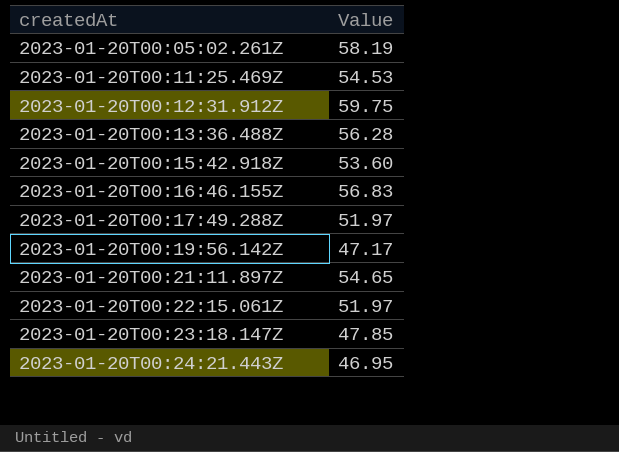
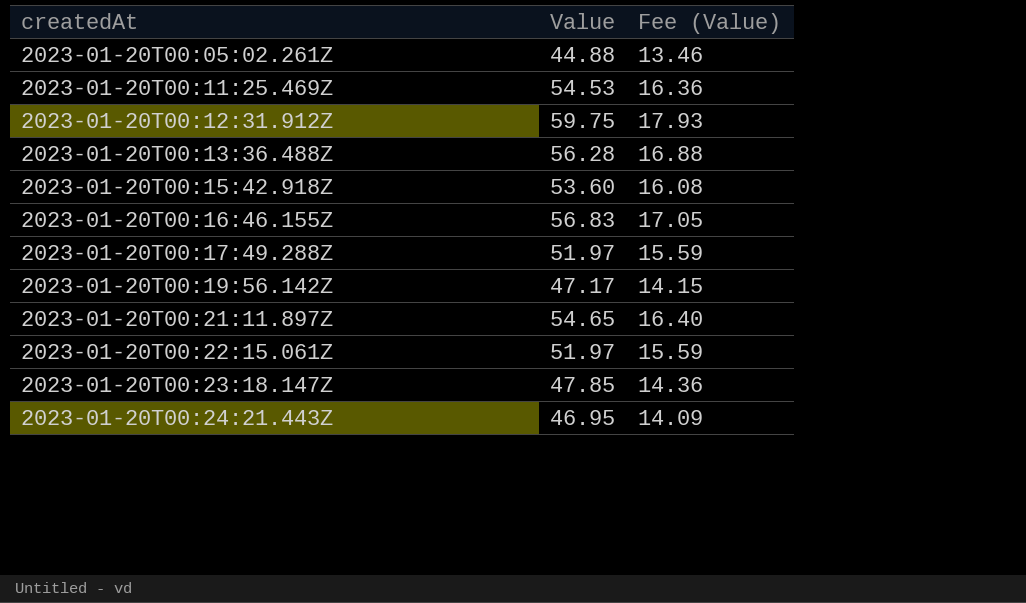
column Fee (Value) | formula: none -> [Value] * 0.3
2023-01-20T00:05:02.261Z | Value: 58.19 -> 44.88

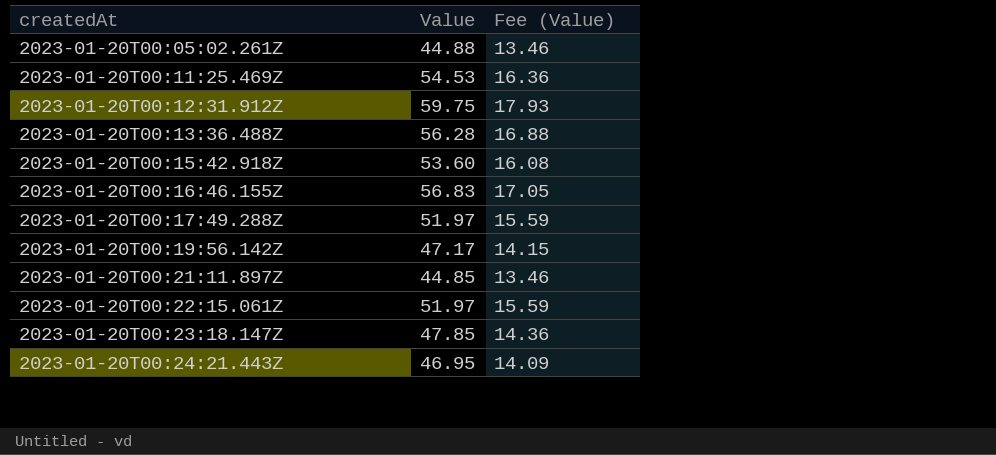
2023-01-20T00:21:11.897Z | Value: 54.65 -> 44.85
2023-01-20T00:21:11.897Z | Fee (Value): 16.40 -> 13.46

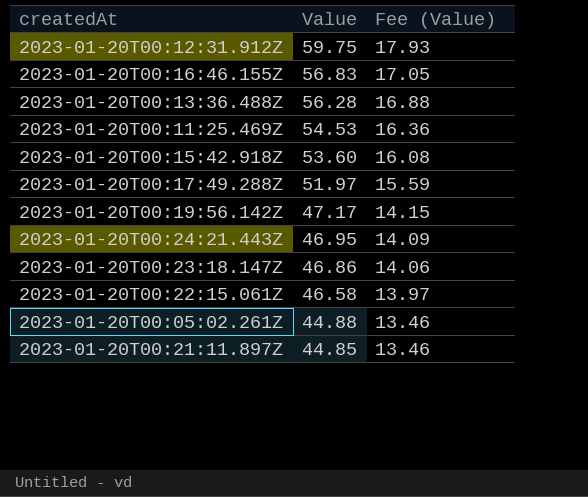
row order: createdAt ascending -> Value descending
2023-01-20T00:23:18.147Z | Value: 47.85 -> 46.86
2023-01-20T00:23:18.147Z | Fee (Value): 14.36 -> 14.06
2023-01-20T00:22:15.061Z | Value: 51.97 -> 46.58
2023-01-20T00:22:15.061Z | Fee (Value): 15.59 -> 13.97

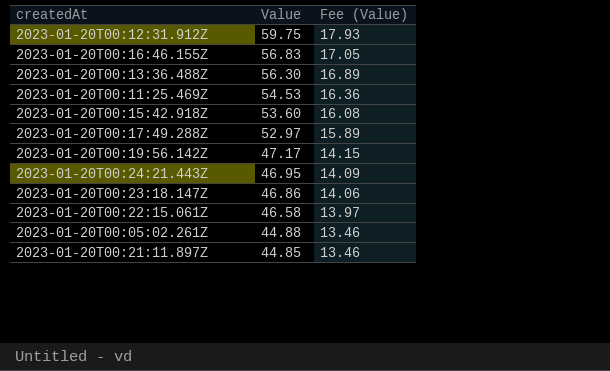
2023-01-20T00:13:36.488Z | Value: 56.28 -> 56.30
2023-01-20T00:13:36.488Z | Fee (Value): 16.88 -> 16.89
2023-01-20T00:17:49.288Z | Value: 51.97 -> 52.97
2023-01-20T00:17:49.288Z | Fee (Value): 15.59 -> 15.89

